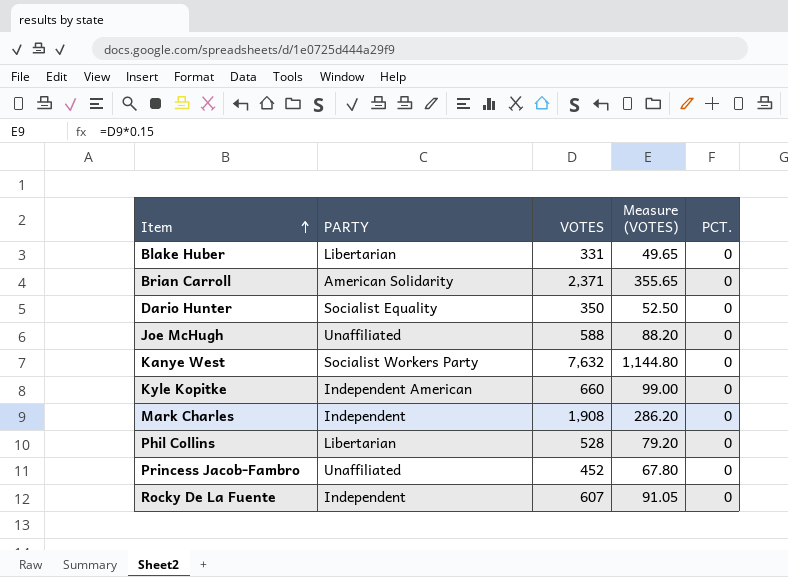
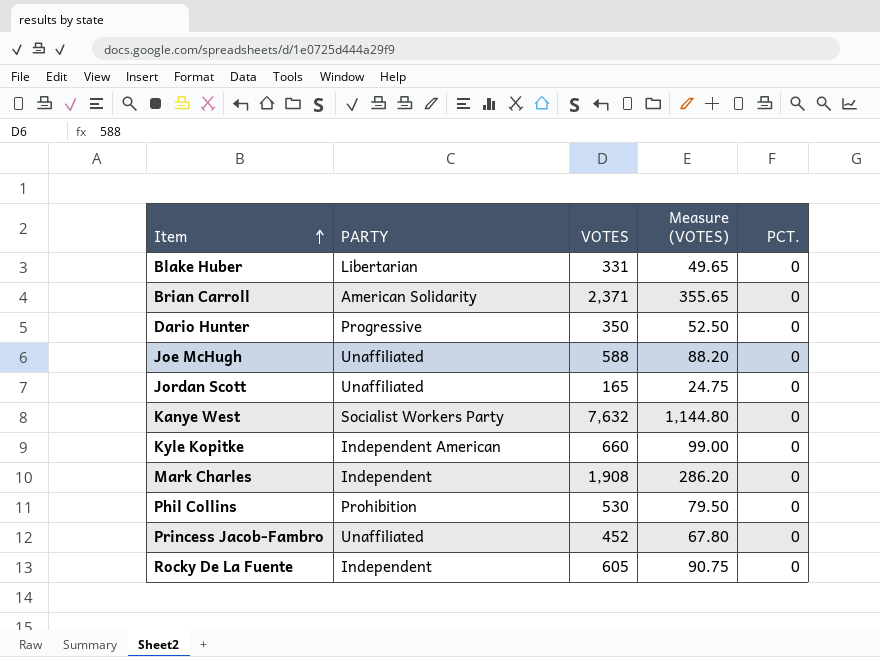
Dario Hunter | PARTY: Socialist Equality -> Progressive
row Jordan Scott: none -> Unaffiliated | 165 | 24.75 | 0
Phil Collins | PARTY: Libertarian -> Prohibition
Phil Collins | VOTES: 528 -> 530
Phil Collins | Measure (VOTES): 79.20 -> 79.50
Rocky De La Fuente | VOTES: 607 -> 605
Rocky De La Fuente | Measure (VOTES): 91.05 -> 90.75

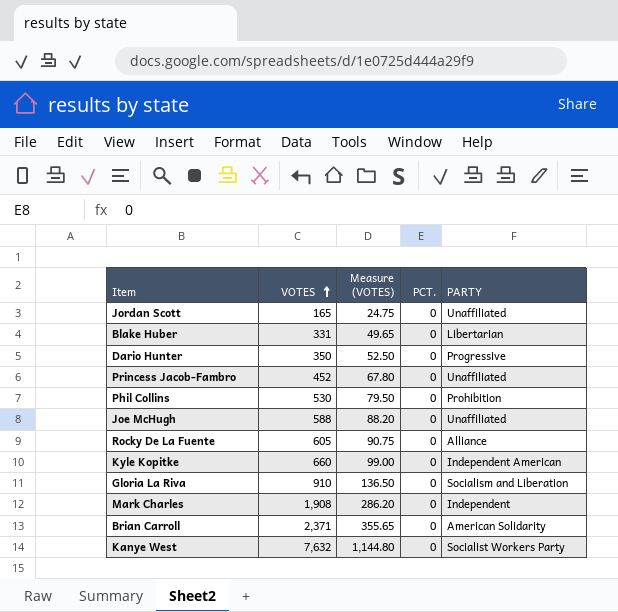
row order: Item ascending -> VOTES ascending
column PARTY | position: 2 -> 5
Rocky De La Fuente | PARTY: Independent -> Alliance
row Gloria La Riva: none -> 910 | 136.50 | 0 | Socialism and Liberation

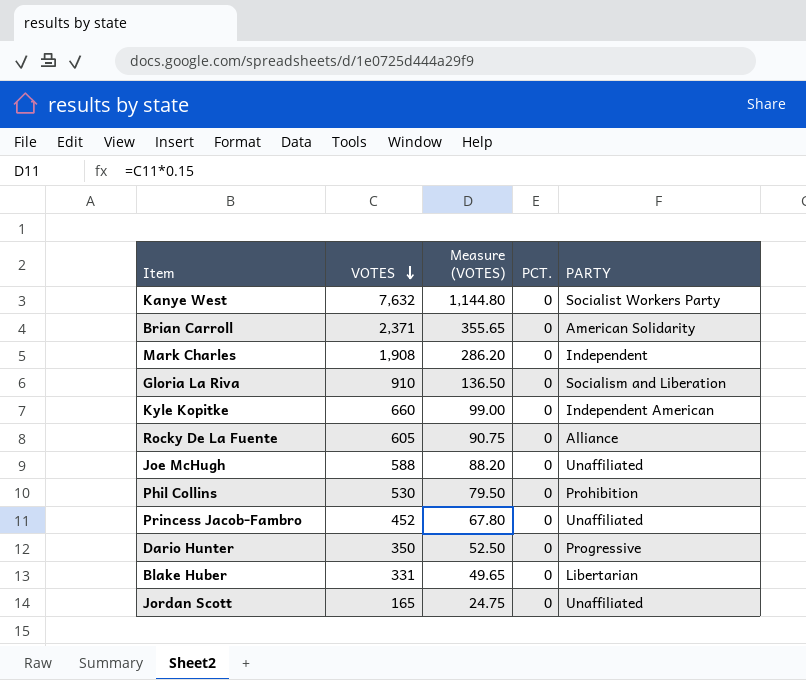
row order: VOTES ascending -> VOTES descending

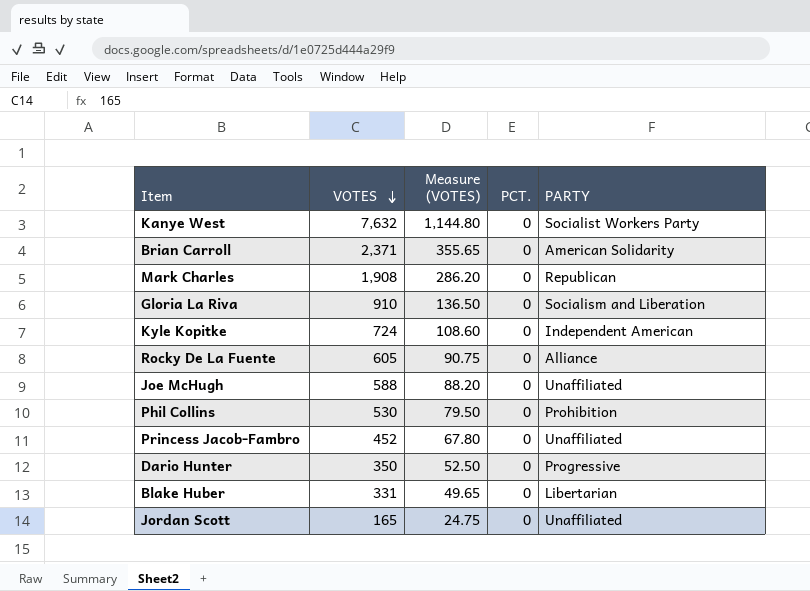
Mark Charles | PARTY: Independent -> Republican
Kyle Kopitke | VOTES: 660 -> 724
Kyle Kopitke | Measure (VOTES): 99.00 -> 108.60

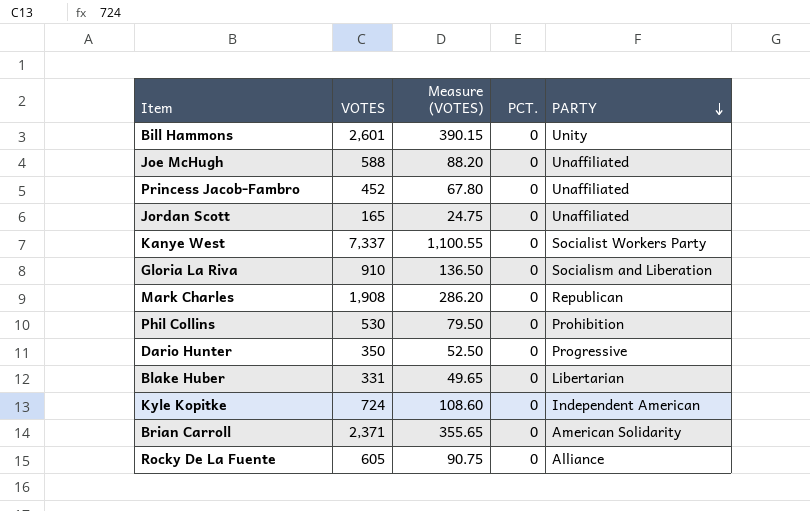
row order: VOTES descending -> PARTY descending
row Bill Hammons: none -> 2,601 | 390.15 | 0 | Unity
Kanye West | VOTES: 7,632 -> 7,337
Kanye West | Measure (VOTES): 1,144.80 -> 1,100.55

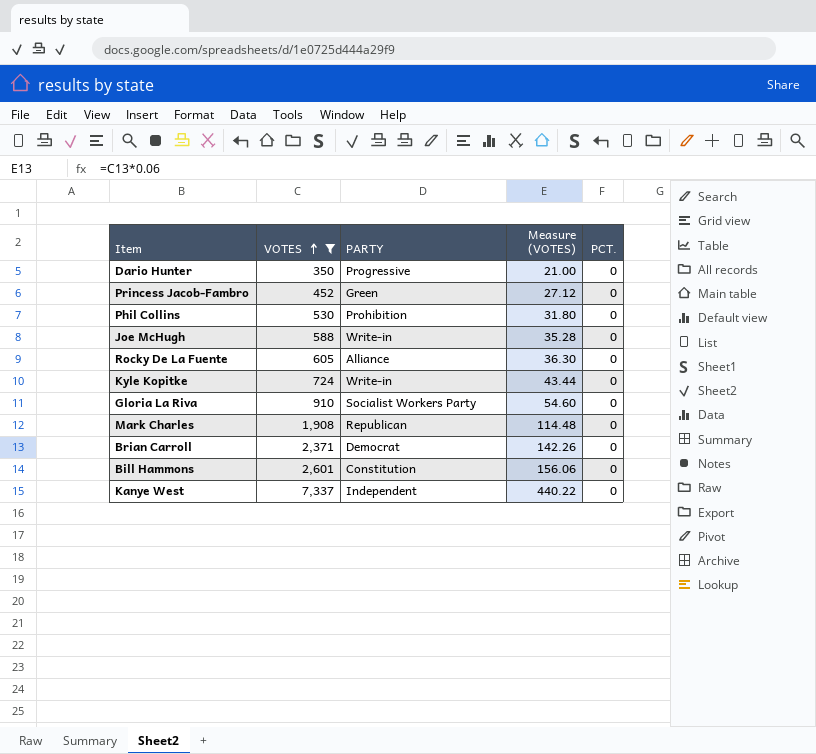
filter: none -> VOTES >= 350
row order: PARTY descending -> VOTES ascending
column PARTY | position: 5 -> 3
column Measure (VOTES) | formula: [VOTES] * 0.15 -> [VOTES] * 0.06
Princess Jacob-Fambro | PARTY: Unaffiliated -> Green
Joe McHugh | PARTY: Unaffiliated -> Write-in
Kyle Kopitke | PARTY: Independent American -> Write-in
Gloria La Riva | PARTY: Socialism and Liberation -> Socialist Workers Party
Brian Carroll | PARTY: American Solidarity -> Democrat
Bill Hammons | PARTY: Unity -> Constitution
Kanye West | PARTY: Socialist Workers Party -> Independent

